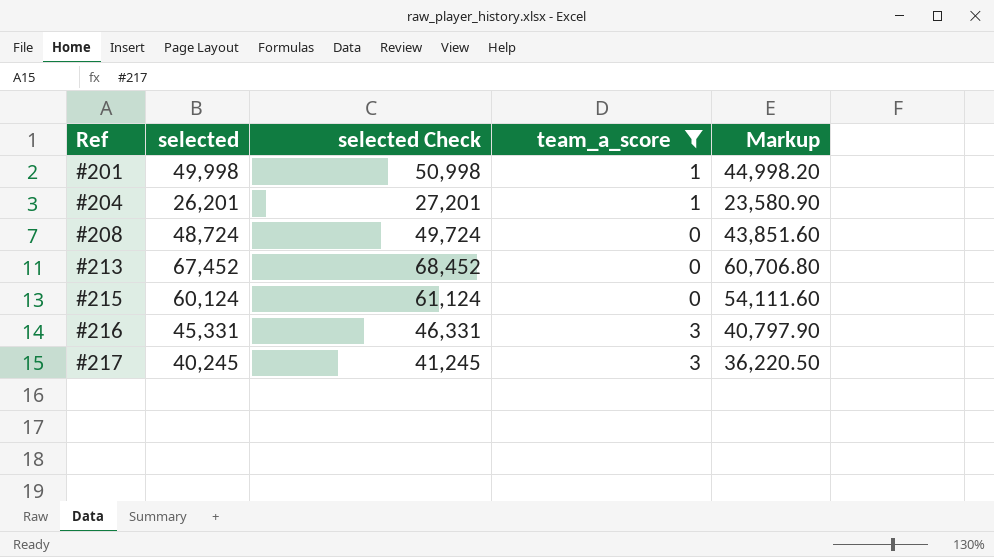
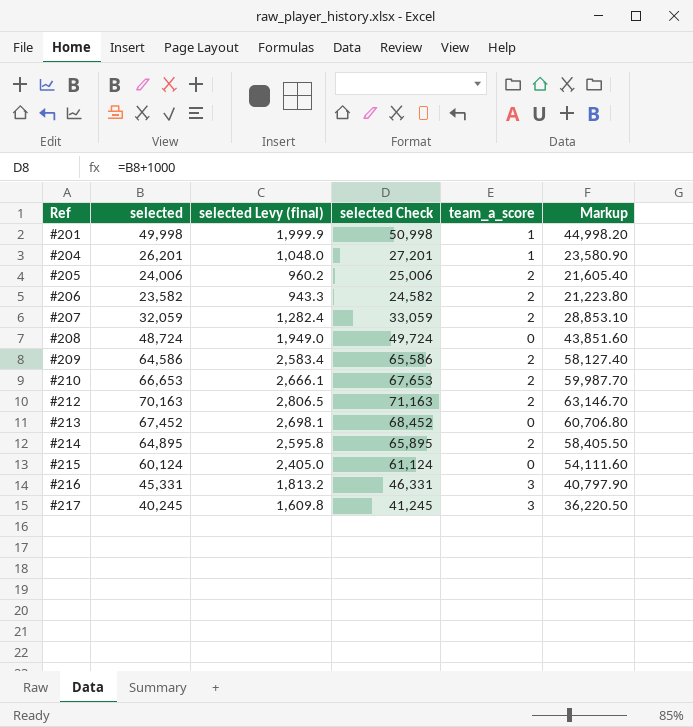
filter: team_a_score != 2 -> none
column selected Levy (final) | formula: none -> [selected] * 0.04

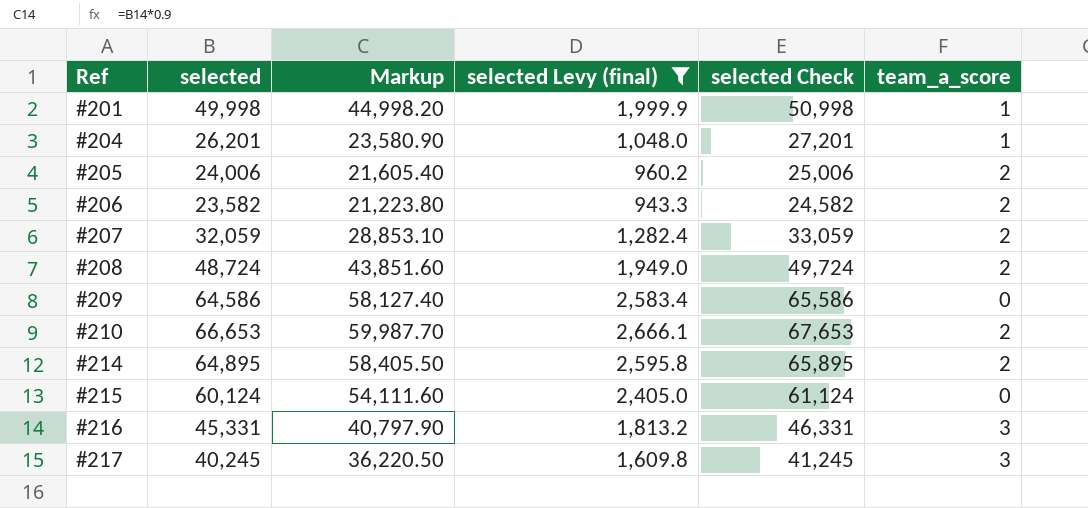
filter: none -> selected Levy (final) <= 2,666.1
column Markup | position: 6 -> 3
#208 | team_a_score: 0 -> 2
#209 | team_a_score: 2 -> 0

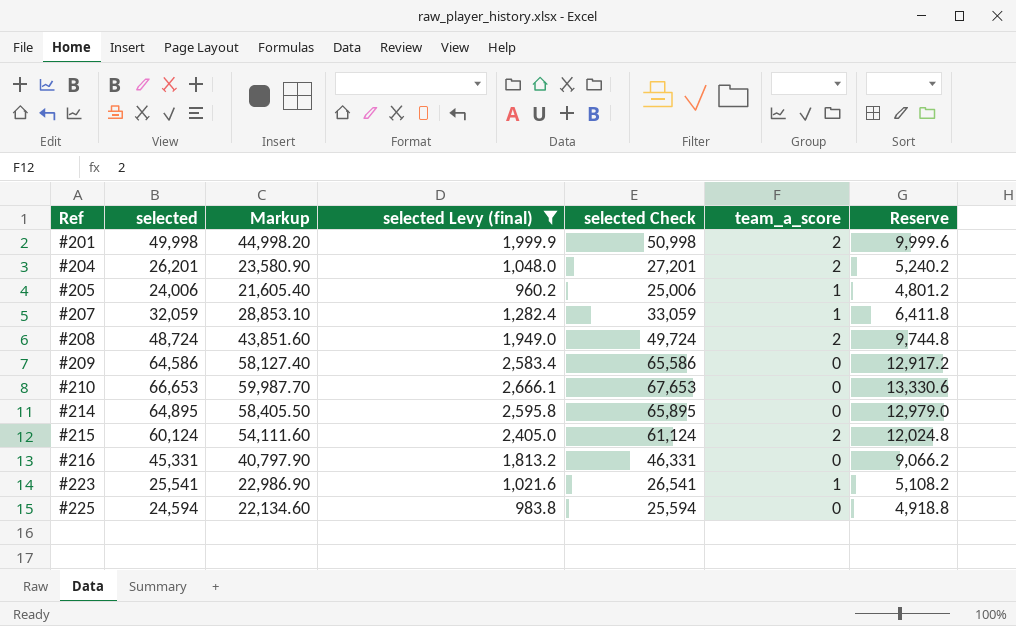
column Reserve | formula: none -> [selected] * 0.2
row #206: 23,582 | 21,223.80 | 943.3 | 24,582 | 2 -> none
row #217: 40,245 | 36,220.50 | 1,609.8 | 41,245 | 3 -> none
#201 | team_a_score: 1 -> 2
#204 | team_a_score: 1 -> 2
#205 | team_a_score: 2 -> 1
#207 | team_a_score: 2 -> 1
#210 | team_a_score: 2 -> 0
#214 | team_a_score: 2 -> 0
#215 | team_a_score: 0 -> 2
#216 | team_a_score: 3 -> 0
row #223: none -> 25,541 | 22,986.90 | 1,021.6 | 26,541 | 1 | 5,108.2
row #225: none -> 24,594 | 22,134.60 | 983.8 | 25,594 | 0 | 4,918.8

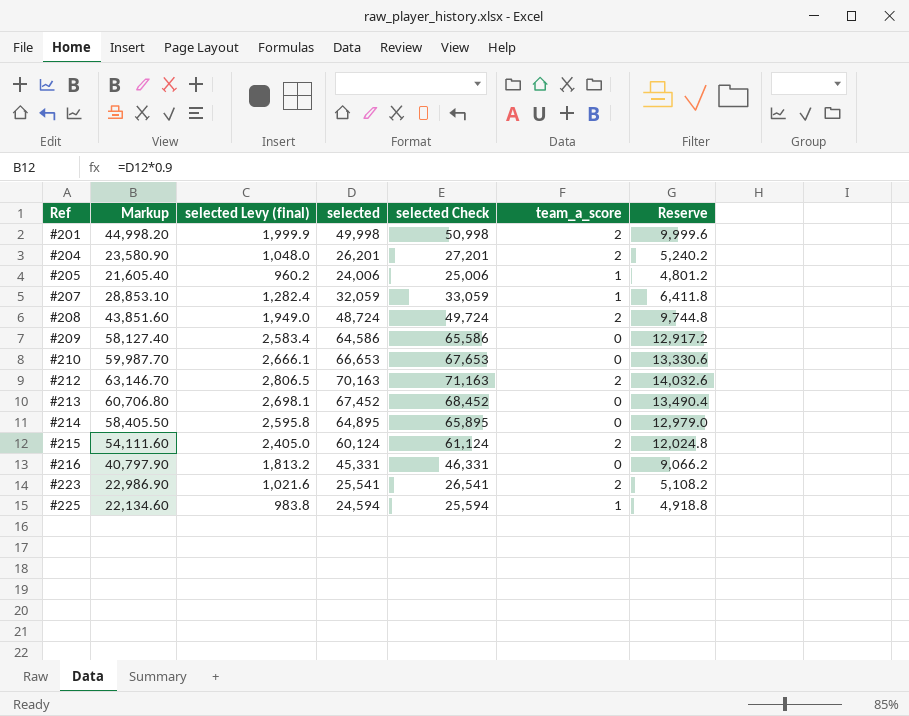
filter: selected Levy (final) <= 2,666.1 -> none
column selected | position: 2 -> 4
#223 | team_a_score: 1 -> 2
#225 | team_a_score: 0 -> 1

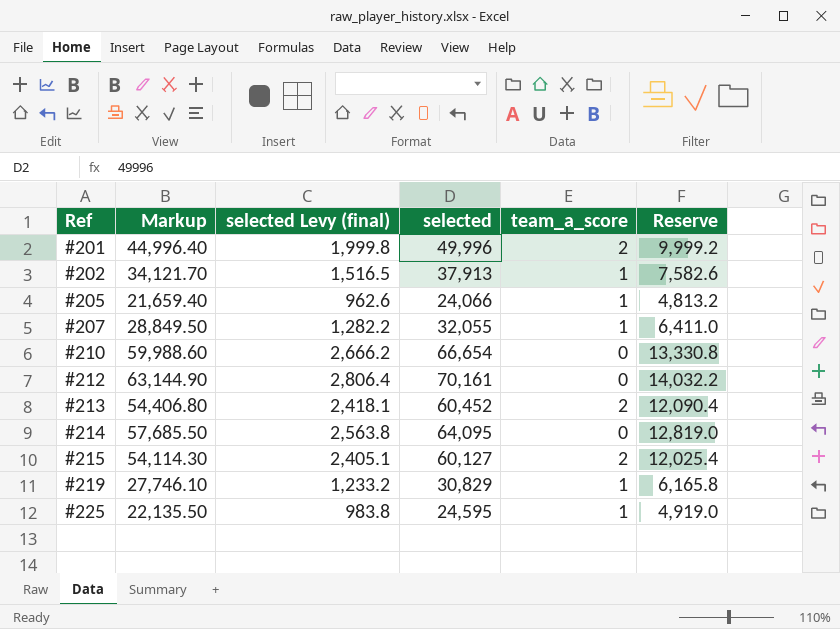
column selected Check | formula: [selected] + 1000 -> none
row #204: 23,580.90 | 1,048.0 | 26,201 | 27,201 | 2 | 5,240.2 -> none
row #208: 43,851.60 | 1,949.0 | 48,724 | 49,724 | 2 | 9,744.8 -> none
row #209: 58,127.40 | 2,583.4 | 64,586 | 65,586 | 0 | 12,917.2 -> none
row #216: 40,797.90 | 1,813.2 | 45,331 | 46,331 | 0 | 9,066.2 -> none
row #223: 22,986.90 | 1,021.6 | 25,541 | 26,541 | 2 | 5,108.2 -> none
#201 | Markup: 44,998.20 -> 44,996.40
#201 | selected Levy (final): 1,999.9 -> 1,999.8
#201 | selected: 49,998 -> 49,996
#201 | Reserve: 9,999.6 -> 9,999.2
row #202: none -> 34,121.70 | 1,516.5 | 37,913 | 1 | 7,582.6
#205 | Markup: 21,605.40 -> 21,659.40
#205 | selected Levy (final): 960.2 -> 962.6
#205 | selected: 24,006 -> 24,066
#205 | Reserve: 4,801.2 -> 4,813.2
#207 | Markup: 28,853.10 -> 28,849.50
#207 | selected Levy (final): 1,282.4 -> 1,282.2
#207 | selected: 32,059 -> 32,055
#207 | Reserve: 6,411.8 -> 6,411.0
#210 | Markup: 59,987.70 -> 59,988.60
#210 | selected Levy (final): 2,666.1 -> 2,666.2
#210 | selected: 66,653 -> 66,654
#210 | Reserve: 13,330.6 -> 13,330.8
#212 | Markup: 63,146.70 -> 63,144.90
#212 | selected Levy (final): 2,806.5 -> 2,806.4
#212 | selected: 70,163 -> 70,161
#212 | team_a_score: 2 -> 0
#212 | Reserve: 14,032.6 -> 14,032.2
#213 | Markup: 60,706.80 -> 54,406.80
#213 | selected Levy (final): 2,698.1 -> 2,418.1
#213 | selected: 67,452 -> 60,452
#213 | team_a_score: 0 -> 2
#213 | Reserve: 13,490.4 -> 12,090.4
#214 | Markup: 58,405.50 -> 57,685.50
#214 | selected Levy (final): 2,595.8 -> 2,563.8
#214 | selected: 64,895 -> 64,095
#214 | Reserve: 12,979.0 -> 12,819.0
#215 | Markup: 54,111.60 -> 54,114.30
#215 | selected Levy (final): 2,405.0 -> 2,405.1
#215 | selected: 60,124 -> 60,127
#215 | Reserve: 12,024.8 -> 12,025.4
row #219: none -> 27,746.10 | 1,233.2 | 30,829 | 1 | 6,165.8
#225 | Markup: 22,134.60 -> 22,135.50
#225 | selected: 24,594 -> 24,595
#225 | Reserve: 4,918.8 -> 4,919.0

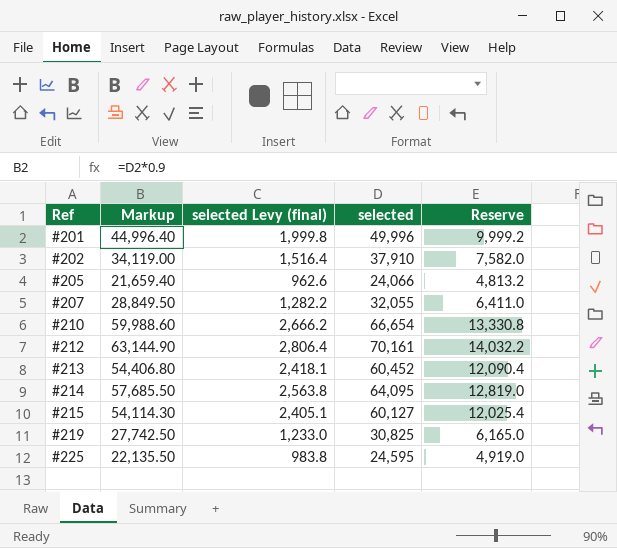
column team_a_score | position: 5 -> none
#202 | Markup: 34,121.70 -> 34,119.00
#202 | selected Levy (final): 1,516.5 -> 1,516.4
#202 | selected: 37,913 -> 37,910
#202 | Reserve: 7,582.6 -> 7,582.0
#219 | Markup: 27,746.10 -> 27,742.50
#219 | selected Levy (final): 1,233.2 -> 1,233.0
#219 | selected: 30,829 -> 30,825
#219 | Reserve: 6,165.8 -> 6,165.0

